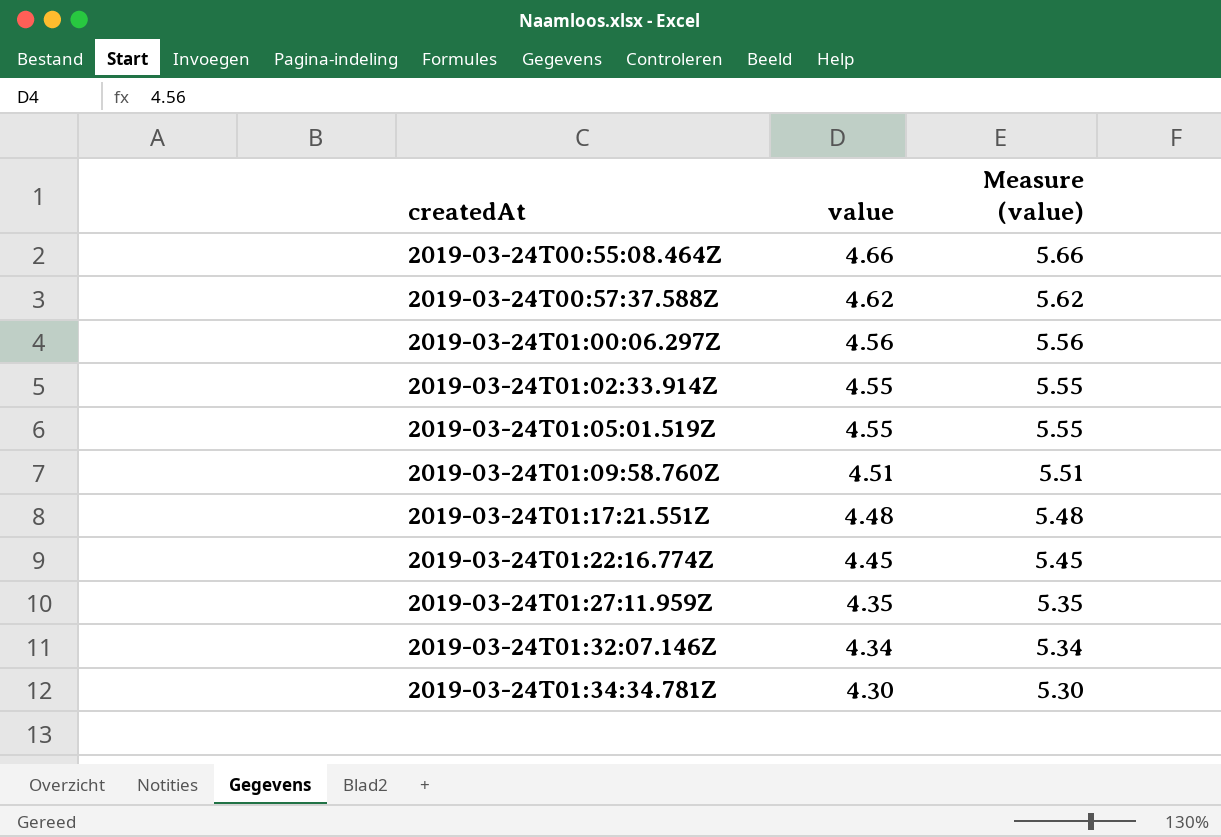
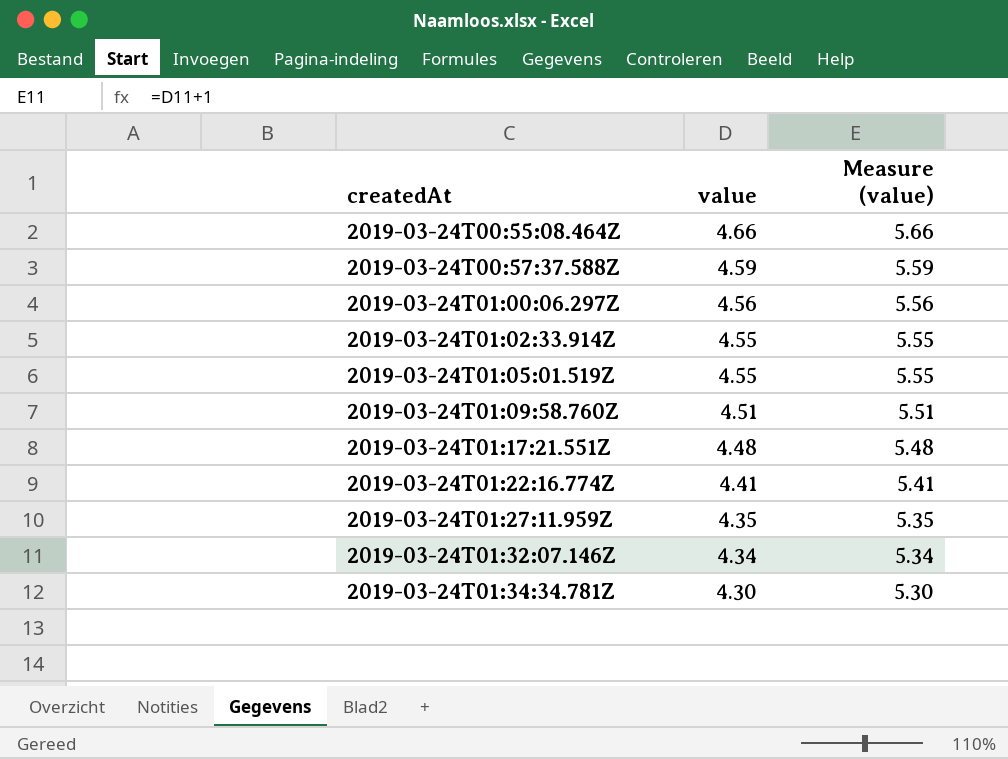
2019-03-24T00:57:37.588Z | value: 4.62 -> 4.59
2019-03-24T00:57:37.588Z | Measure (value): 5.62 -> 5.59
2019-03-24T01:22:16.774Z | value: 4.45 -> 4.41
2019-03-24T01:22:16.774Z | Measure (value): 5.45 -> 5.41

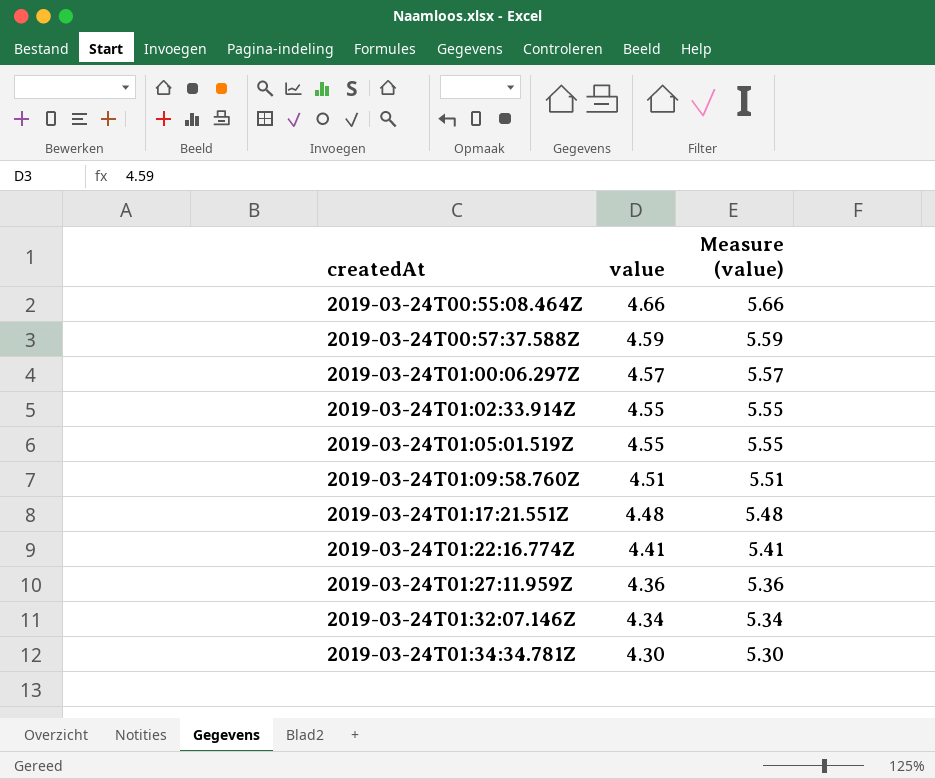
2019-03-24T01:00:06.297Z | value: 4.56 -> 4.57
2019-03-24T01:00:06.297Z | Measure (value): 5.56 -> 5.57
2019-03-24T01:27:11.959Z | value: 4.35 -> 4.36
2019-03-24T01:27:11.959Z | Measure (value): 5.35 -> 5.36

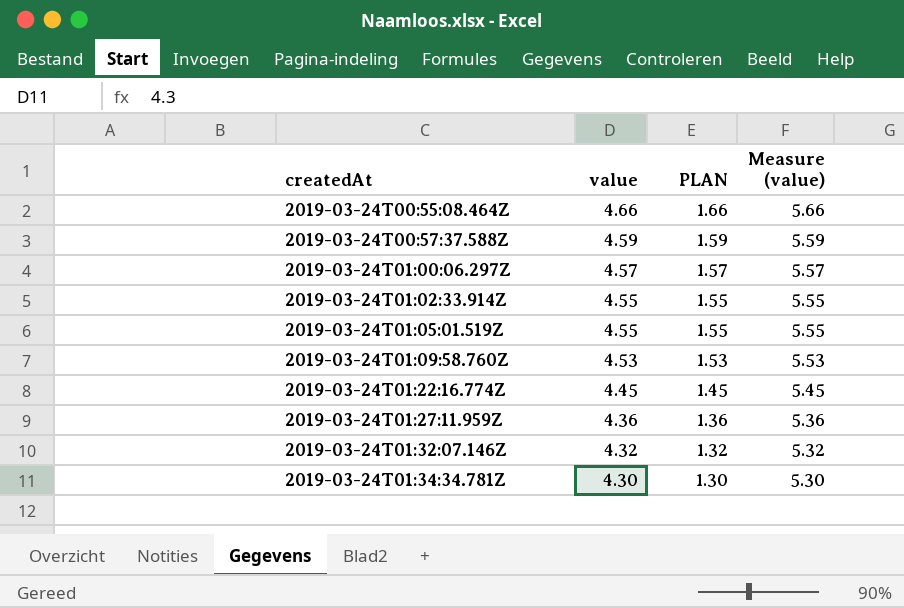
column PLAN | formula: none -> [value] - 3
row 2019-03-24T01:17:21.551Z: 4.48 | 5.48 -> none
2019-03-24T01:09:58.760Z | value: 4.51 -> 4.53
2019-03-24T01:09:58.760Z | Measure (value): 5.51 -> 5.53
2019-03-24T01:22:16.774Z | value: 4.41 -> 4.45
2019-03-24T01:22:16.774Z | Measure (value): 5.41 -> 5.45
2019-03-24T01:32:07.146Z | value: 4.34 -> 4.32
2019-03-24T01:32:07.146Z | Measure (value): 5.34 -> 5.32

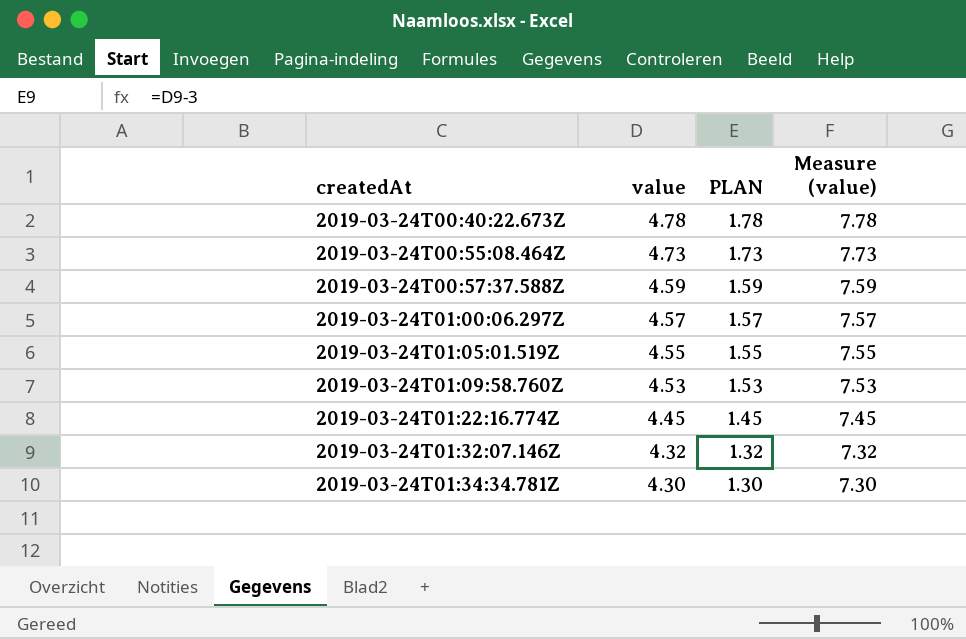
column Measure (value) | formula: [value] + 1 -> [value] + 3
row 2019-03-24T01:02:33.914Z: 4.55 | 1.55 | 5.55 -> none
row 2019-03-24T01:27:11.959Z: 4.36 | 1.36 | 5.36 -> none
row 2019-03-24T00:40:22.673Z: none -> 4.78 | 1.78 | 7.78
2019-03-24T00:55:08.464Z | value: 4.66 -> 4.73
2019-03-24T00:55:08.464Z | PLAN: 1.66 -> 1.73

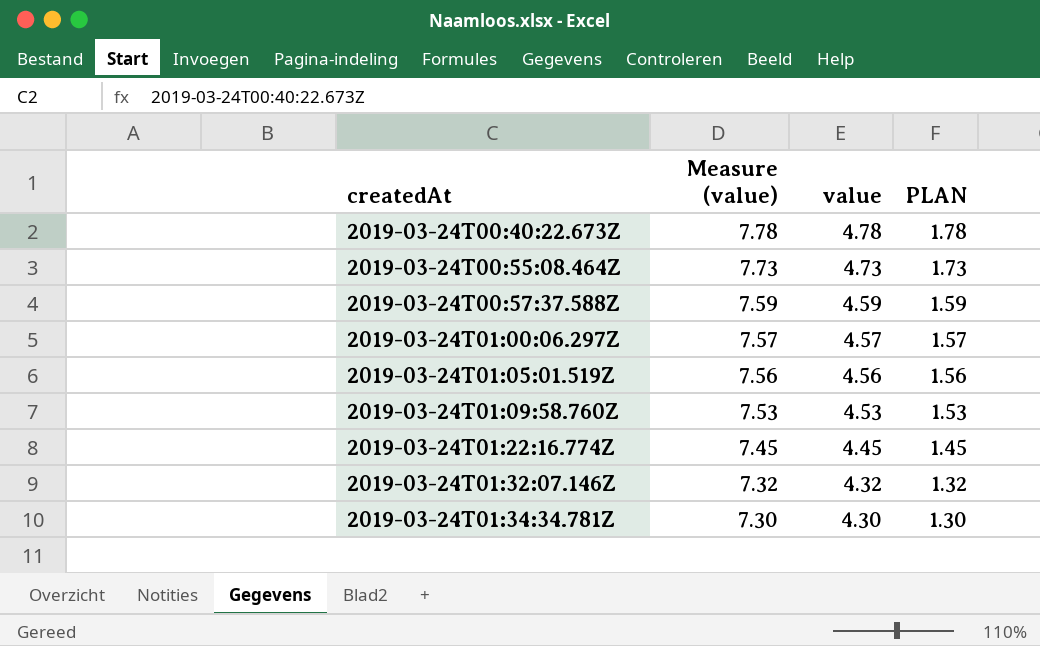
column Measure (value) | position: 4 -> 2
2019-03-24T01:05:01.519Z | Measure (value): 7.55 -> 7.56
2019-03-24T01:05:01.519Z | value: 4.55 -> 4.56
2019-03-24T01:05:01.519Z | PLAN: 1.55 -> 1.56

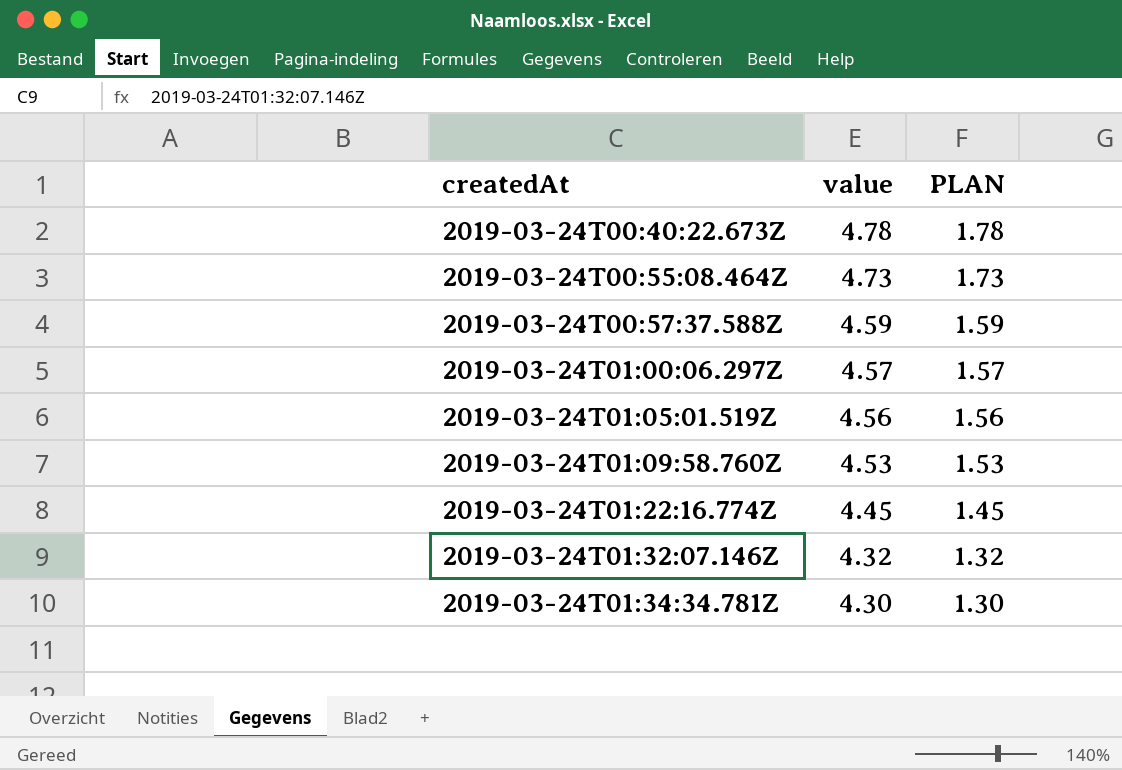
column Measure (value) | formula: [value] + 3 -> none

